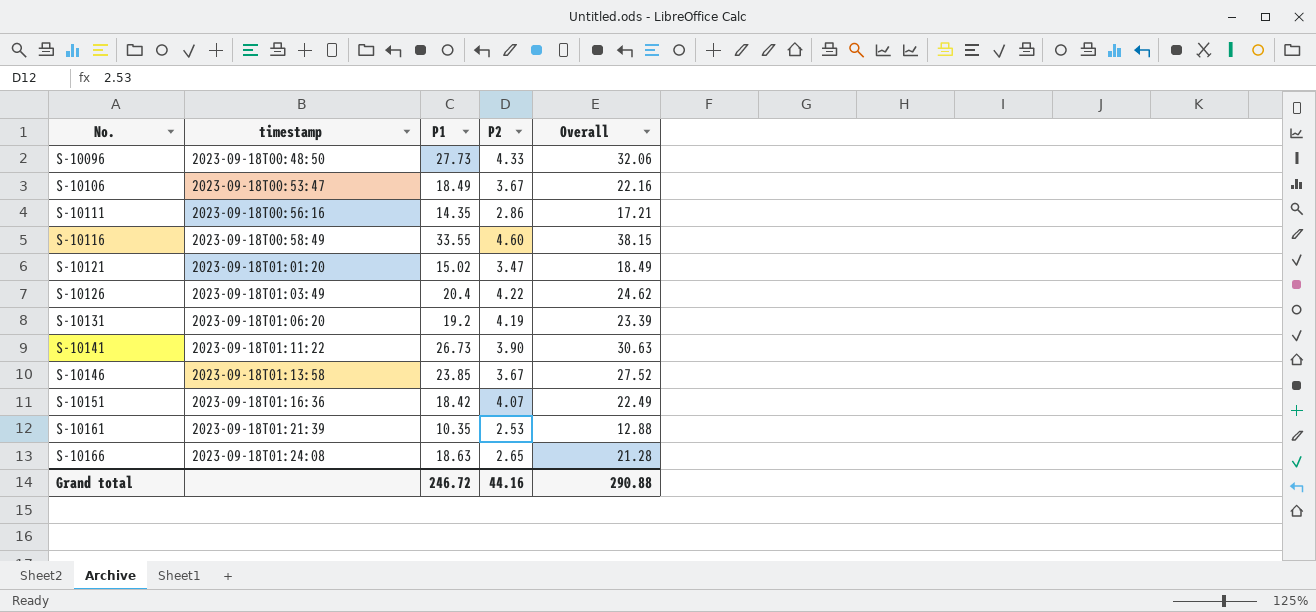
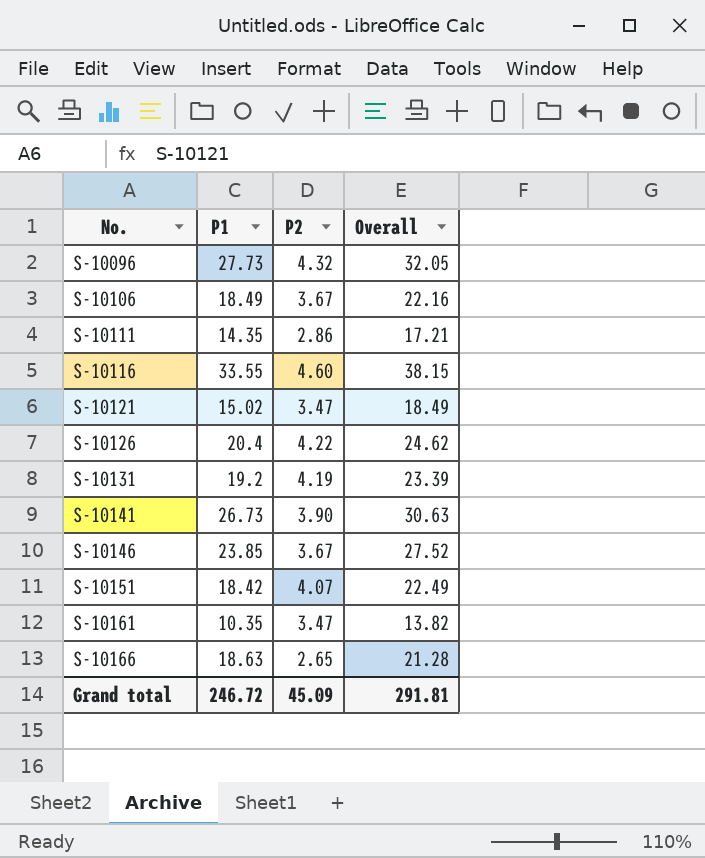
column timestamp | position: 2 -> none
S-10096 | P2: 4.33 -> 4.32
S-10096 | Overall: 32.06 -> 32.05
S-10161 | P2: 2.53 -> 3.47
S-10161 | Overall: 12.88 -> 13.82
Grand total | P2: 44.16 -> 45.09
Grand total | Overall: 290.88 -> 291.81

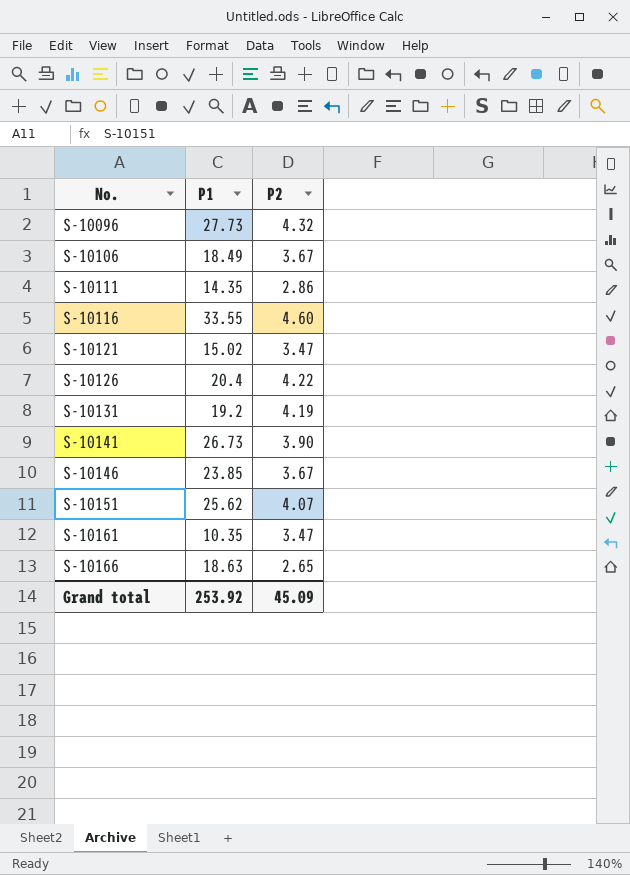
column Overall | formula: [P1] + [P2] -> none
S-10151 | P1: 18.42 -> 25.62
Grand total | P1: 246.72 -> 253.92

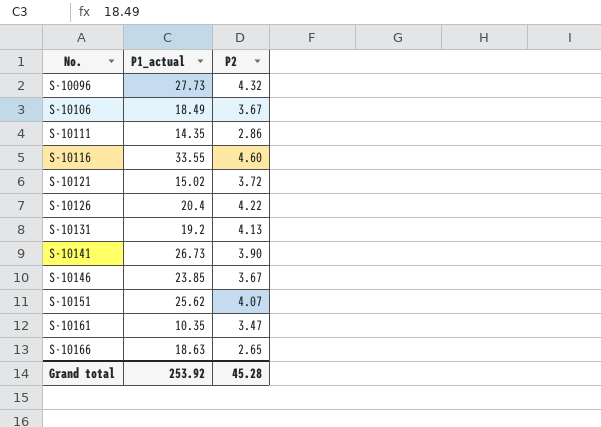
column name: P1 -> P1_actual
S-10121 | P2: 3.47 -> 3.72
S-10131 | P2: 4.19 -> 4.13
Grand total | P2: 45.09 -> 45.28

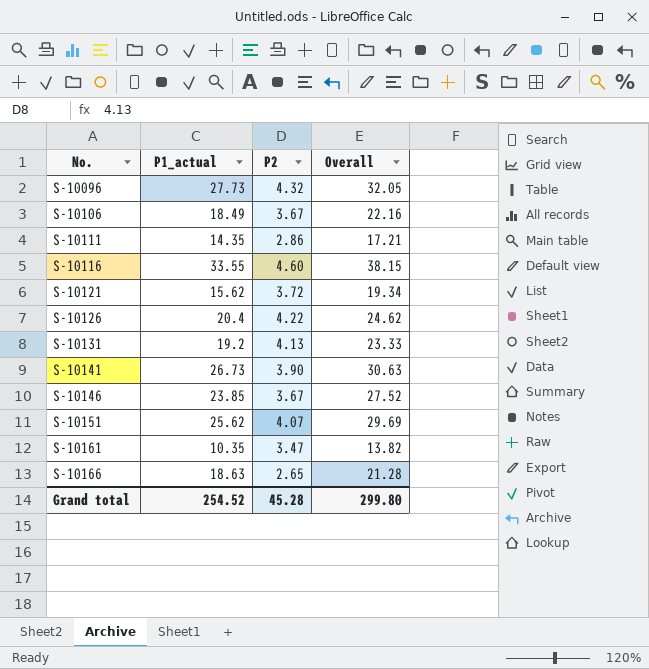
column Overall | formula: none -> [P1_actual] + [P2]
S-10121 | P1_actual: 15.02 -> 15.62
Grand total | P1_actual: 253.92 -> 254.52

